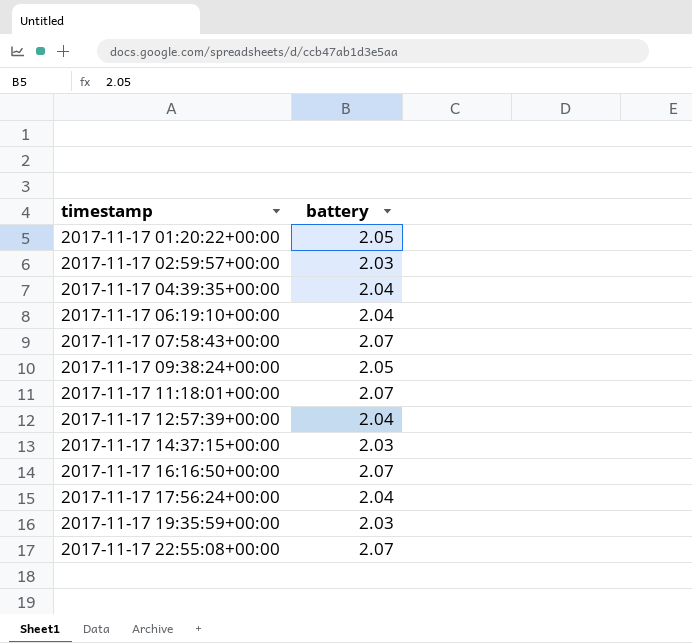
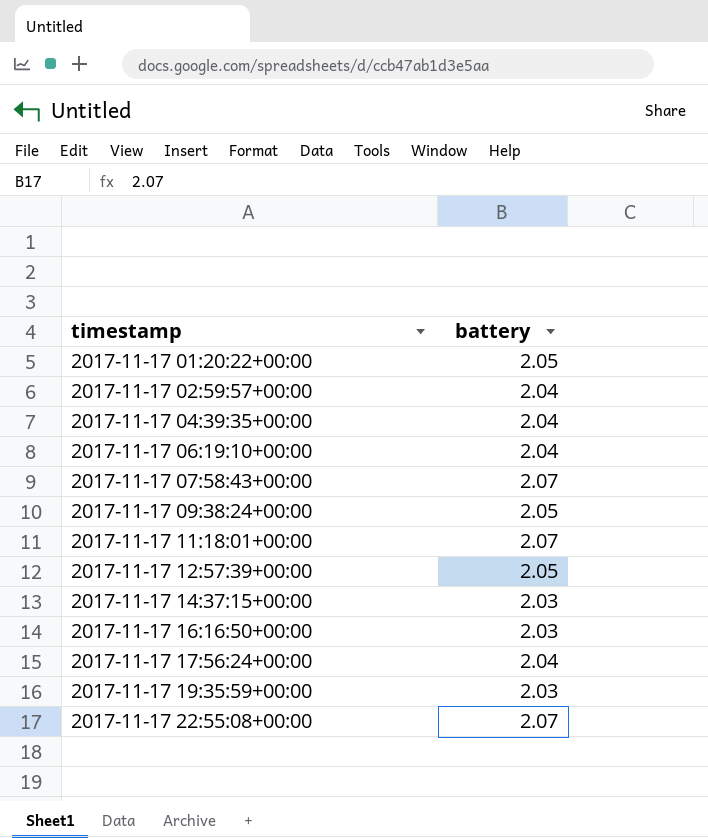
2017-11-17 02:59:57+00:00 | battery: 2.03 -> 2.04
2017-11-17 12:57:39+00:00 | battery: 2.04 -> 2.05
2017-11-17 16:16:50+00:00 | battery: 2.07 -> 2.03

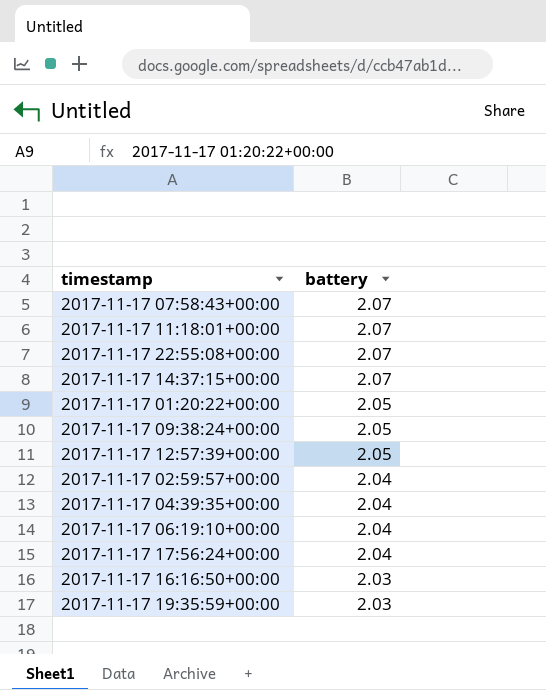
row order: timestamp ascending -> battery descending
2017-11-17 14:37:15+00:00 | battery: 2.03 -> 2.07

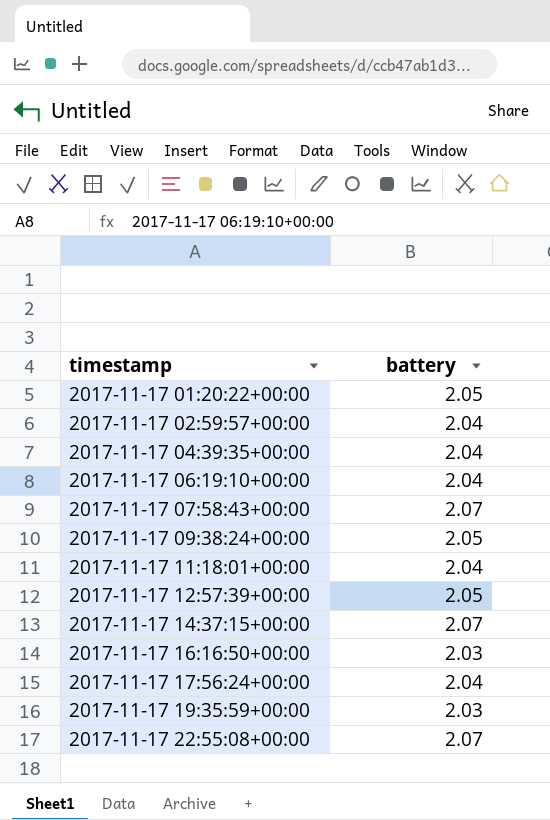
row order: battery descending -> timestamp ascending
2017-11-17 11:18:01+00:00 | battery: 2.07 -> 2.04

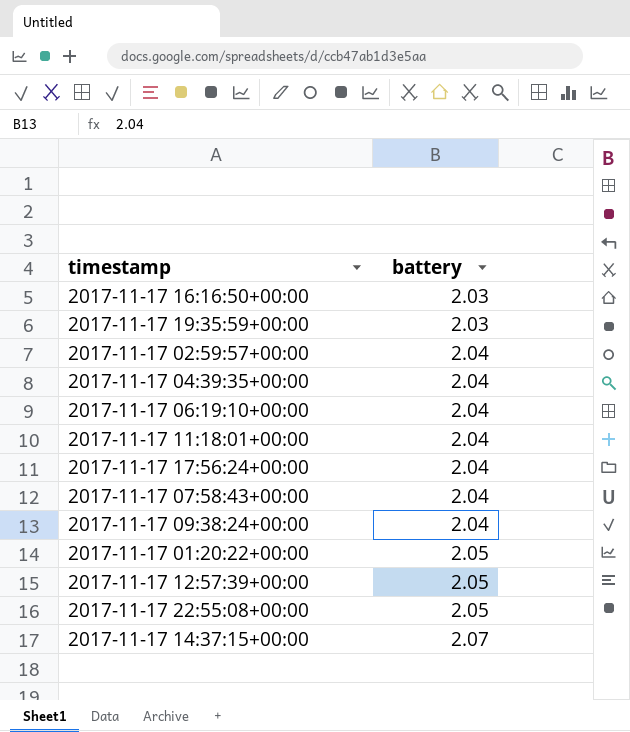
row order: timestamp ascending -> battery ascending
2017-11-17 07:58:43+00:00 | battery: 2.07 -> 2.04
2017-11-17 09:38:24+00:00 | battery: 2.05 -> 2.04
2017-11-17 22:55:08+00:00 | battery: 2.07 -> 2.05

